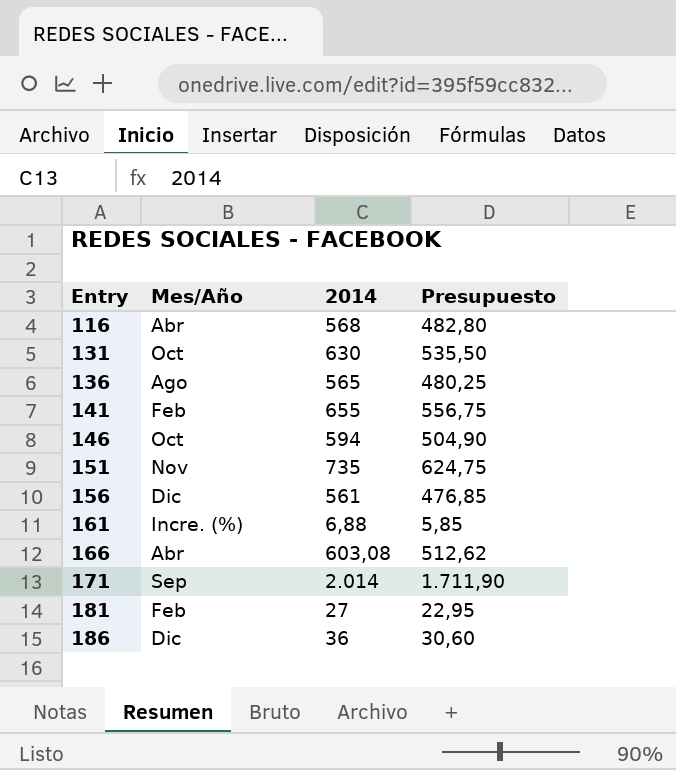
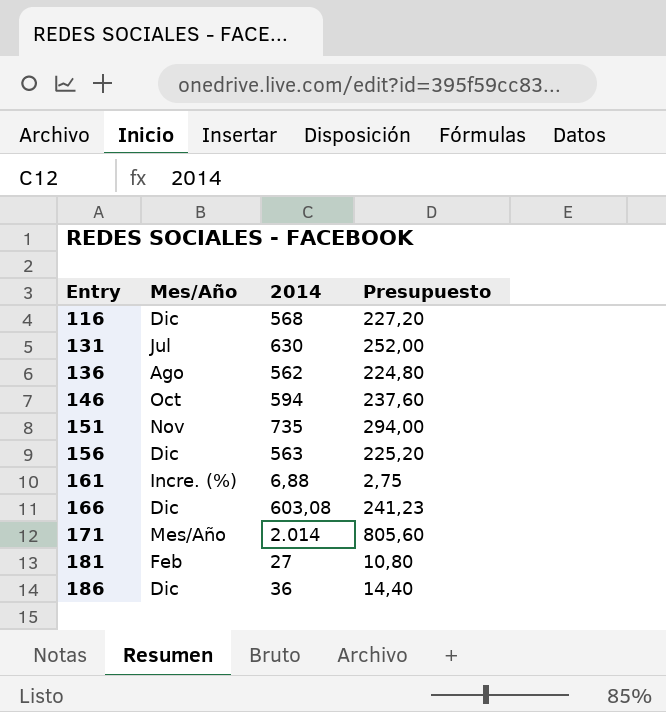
column Presupuesto | formula: [2014] * 0,85 -> [2014] * 0,4
row 141: Feb | 655 | 556,75 -> none
116 | Mes/Año: Abr -> Dic
131 | Mes/Año: Oct -> Jul
136 | 2014: 565 -> 562
156 | 2014: 561 -> 563
166 | Mes/Año: Abr -> Dic
171 | Mes/Año: Sep -> Mes/Año

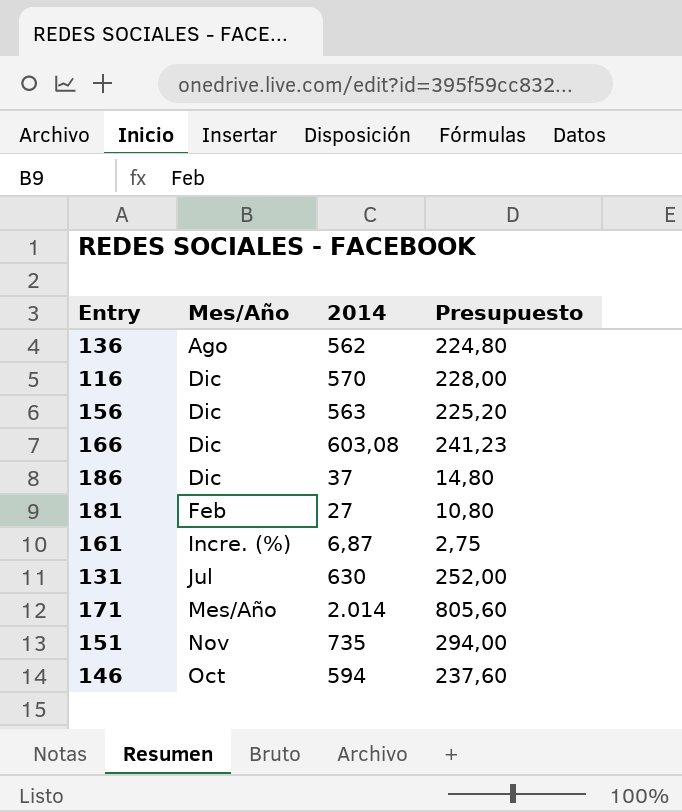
row order: Entry ascending -> Mes/Año ascending
116 | 2014: 568 -> 570
116 | Presupuesto: 227,20 -> 228,00
186 | 2014: 36 -> 37
186 | Presupuesto: 14,40 -> 14,80
161 | 2014: 6,88 -> 6,87

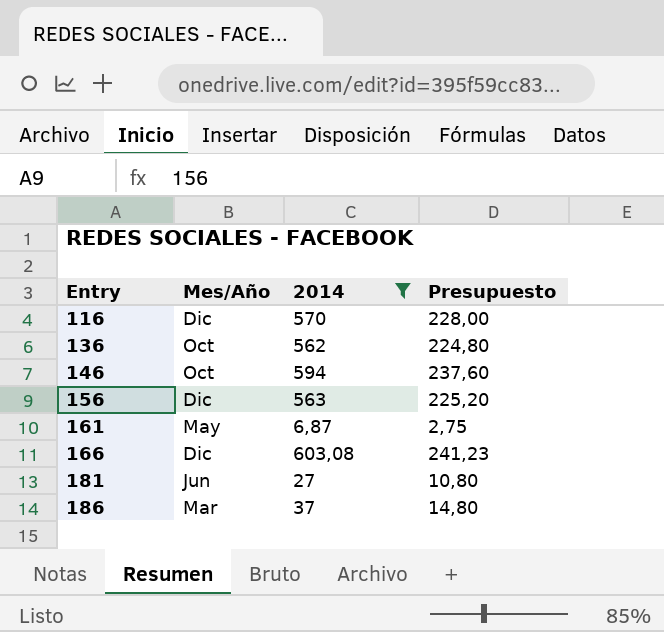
filter: none -> 2014 <= 603,08
row order: Mes/Año ascending -> Entry ascending
136 | Mes/Año: Ago -> Oct
161 | Mes/Año: Incre. (%) -> May
181 | Mes/Año: Feb -> Jun
186 | Mes/Año: Dic -> Mar

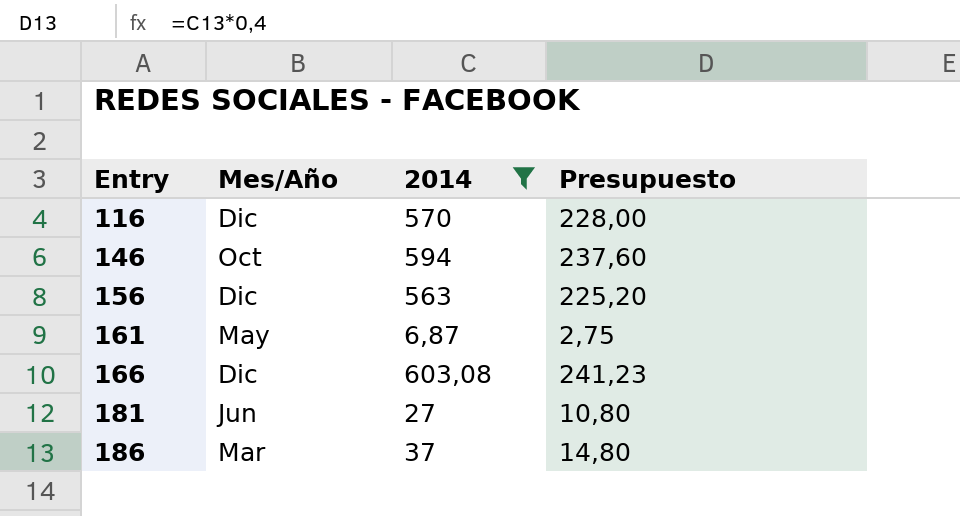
row 136: Oct | 562 | 224,80 -> none

